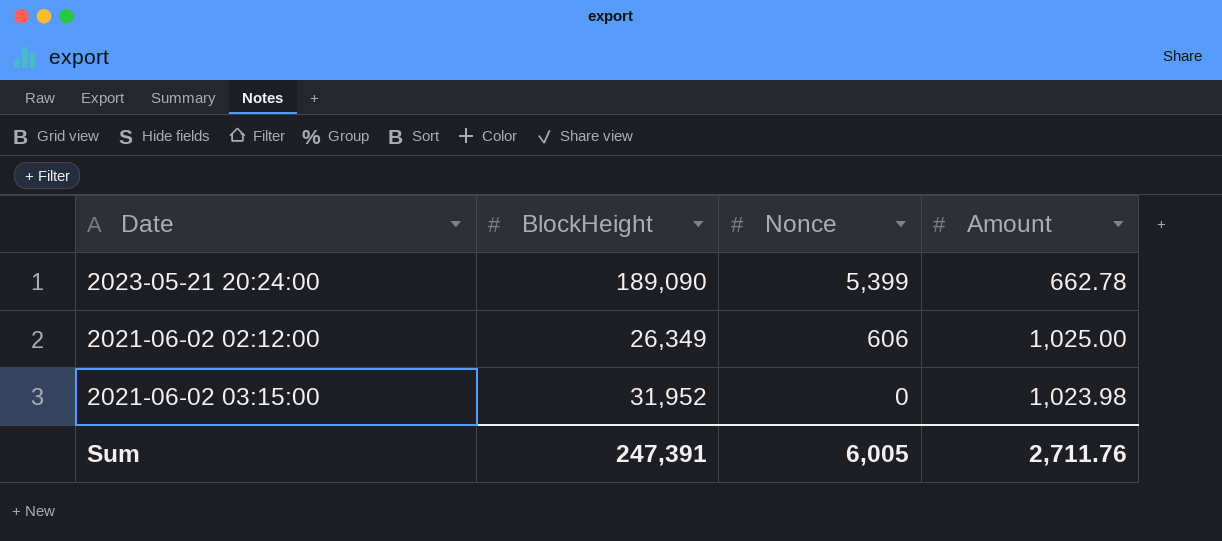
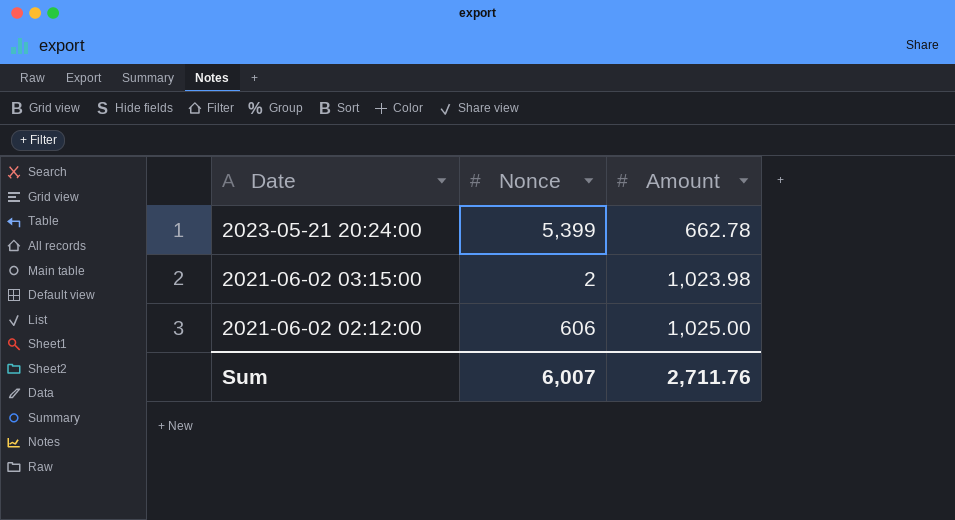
row order: Nonce descending -> Date descending
column BlockHeight | position: 2 -> none
2021-06-02 03:15:00 | Nonce: 0 -> 2
Sum | Nonce: 6,005 -> 6,007

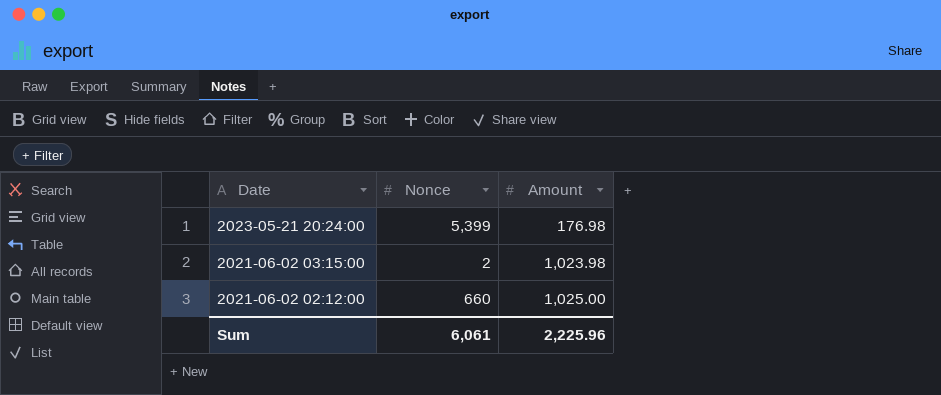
2023-05-21 20:24:00 | Amount: 662.78 -> 176.98
2021-06-02 02:12:00 | Nonce: 606 -> 660
Sum | Nonce: 6,007 -> 6,061
Sum | Amount: 2,711.76 -> 2,225.96

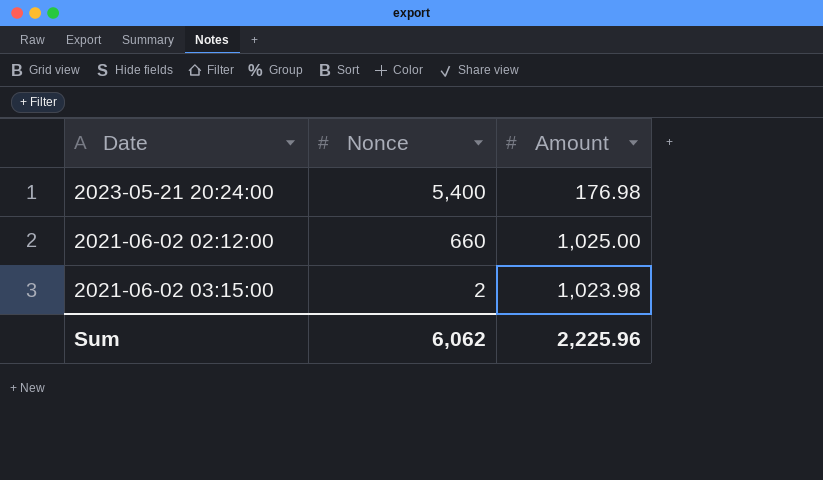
row order: Date descending -> Nonce descending
2023-05-21 20:24:00 | Nonce: 5,399 -> 5,400
Sum | Nonce: 6,061 -> 6,062

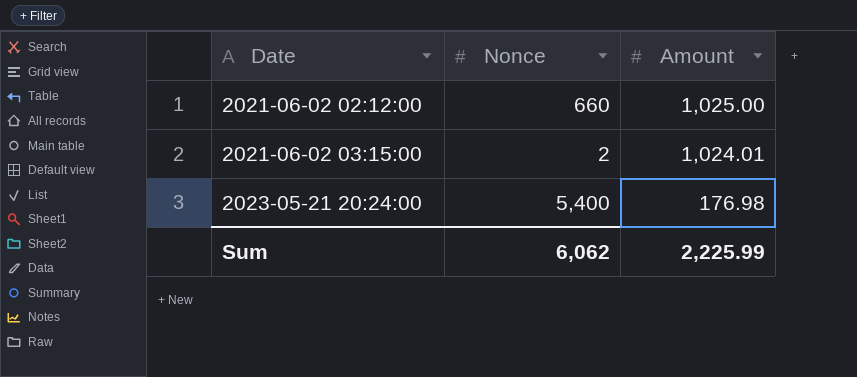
row order: Nonce descending -> Date ascending
2021-06-02 03:15:00 | Amount: 1,023.98 -> 1,024.01
Sum | Amount: 2,225.96 -> 2,225.99

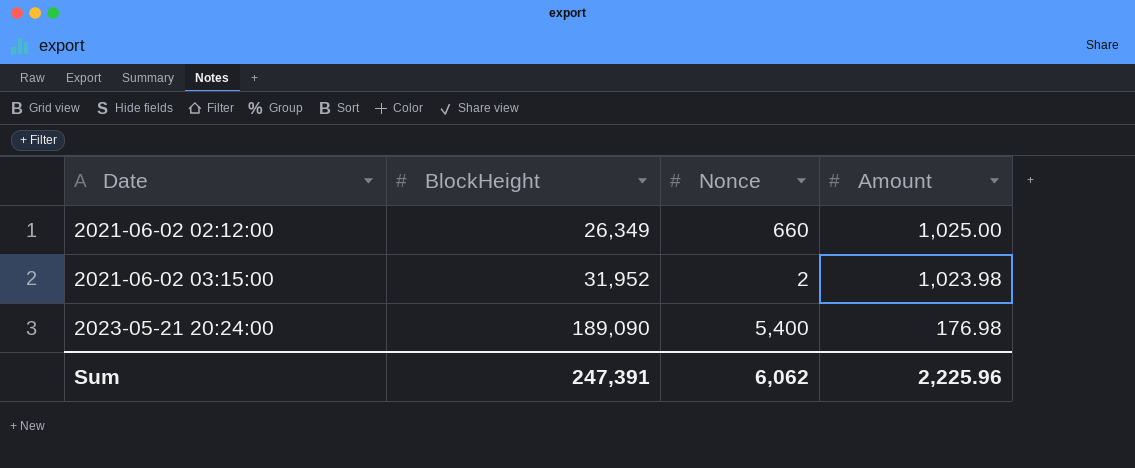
column BlockHeight | position: none -> 2
2021-06-02 03:15:00 | Amount: 1,024.01 -> 1,023.98
Sum | Amount: 2,225.99 -> 2,225.96

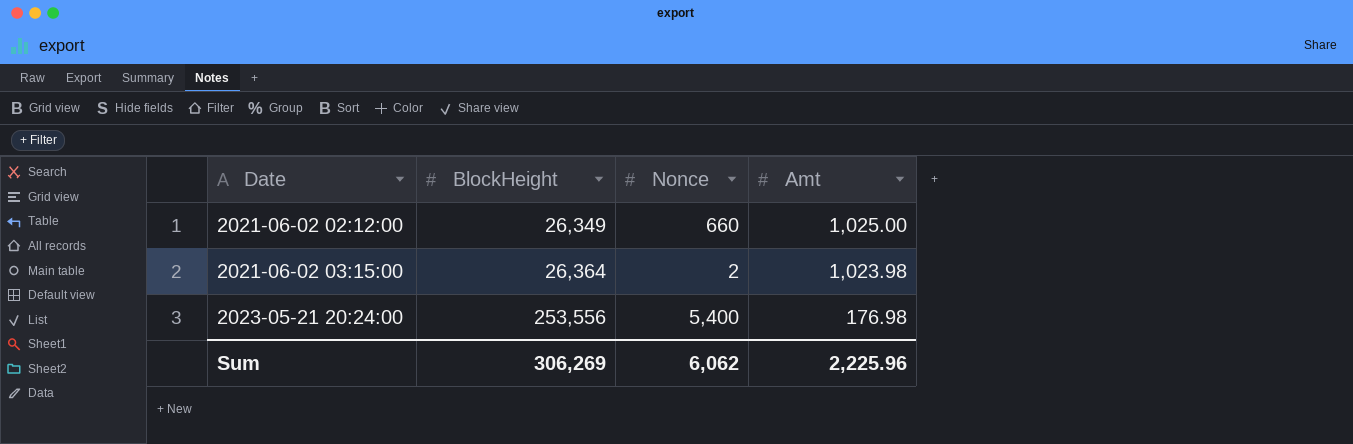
column name: Amount -> Amt
2021-06-02 03:15:00 | BlockHeight: 31,952 -> 26,364
2023-05-21 20:24:00 | BlockHeight: 189,090 -> 253,556
Sum | BlockHeight: 247,391 -> 306,269

